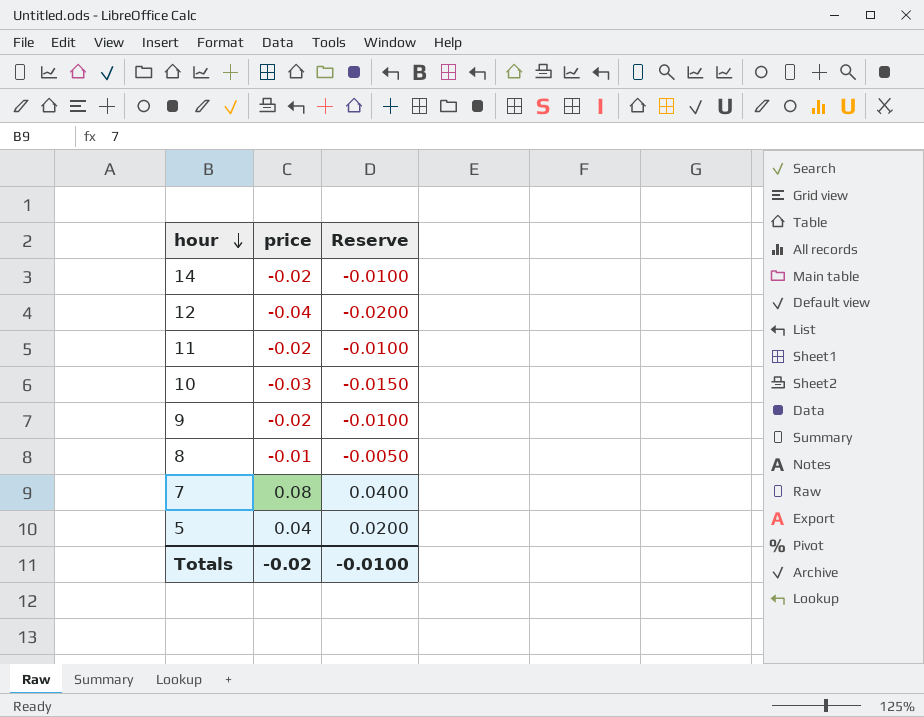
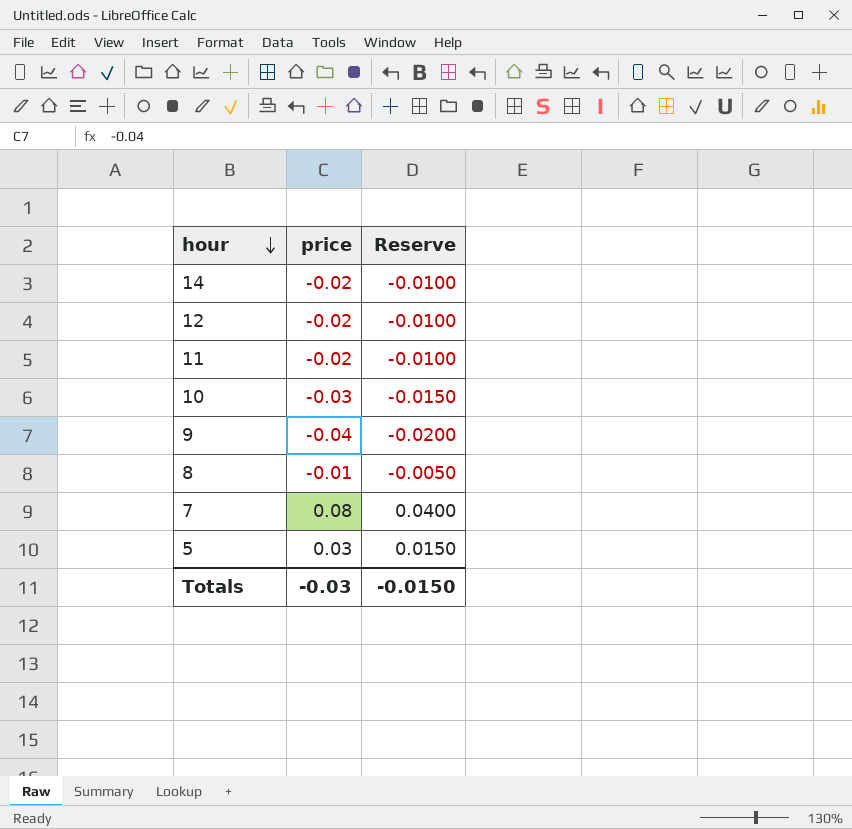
12 | price: -0.04 -> -0.02
12 | Reserve: -0.0200 -> -0.0100
9 | price: -0.02 -> -0.04
9 | Reserve: -0.0100 -> -0.0200
5 | price: 0.04 -> 0.03
5 | Reserve: 0.0200 -> 0.0150
Totals | price: -0.02 -> -0.03
Totals | Reserve: -0.0100 -> -0.0150

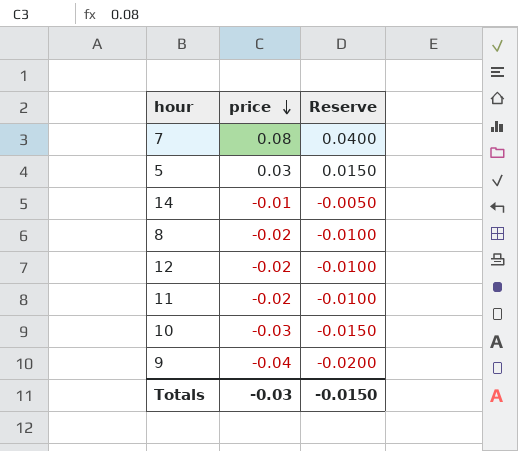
row order: hour descending -> price descending
14 | price: -0.02 -> -0.01
14 | Reserve: -0.0100 -> -0.0050
8 | price: -0.01 -> -0.02
8 | Reserve: -0.0050 -> -0.0100

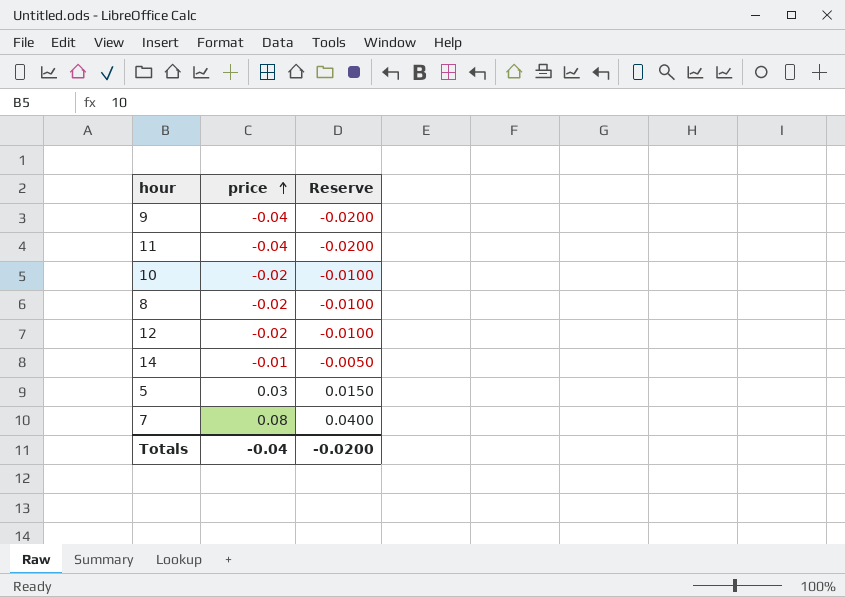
row order: price descending -> price ascending
11 | price: -0.02 -> -0.04
11 | Reserve: -0.0100 -> -0.0200
10 | price: -0.03 -> -0.02
10 | Reserve: -0.0150 -> -0.0100
Totals | price: -0.03 -> -0.04
Totals | Reserve: -0.0150 -> -0.0200

